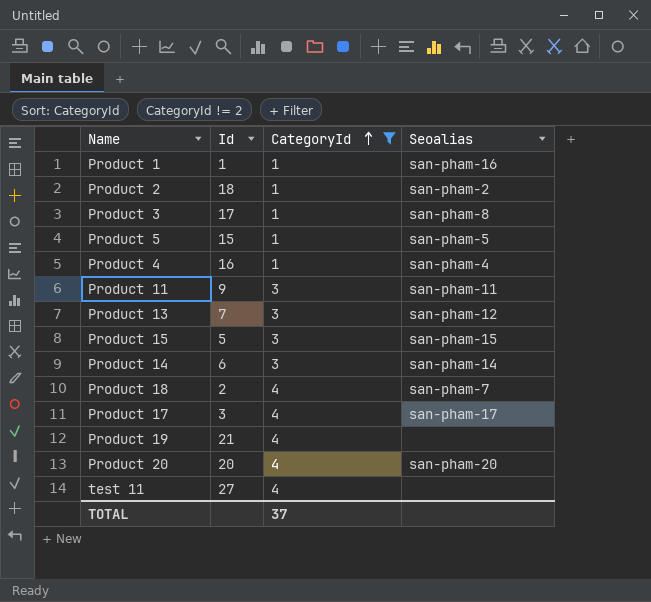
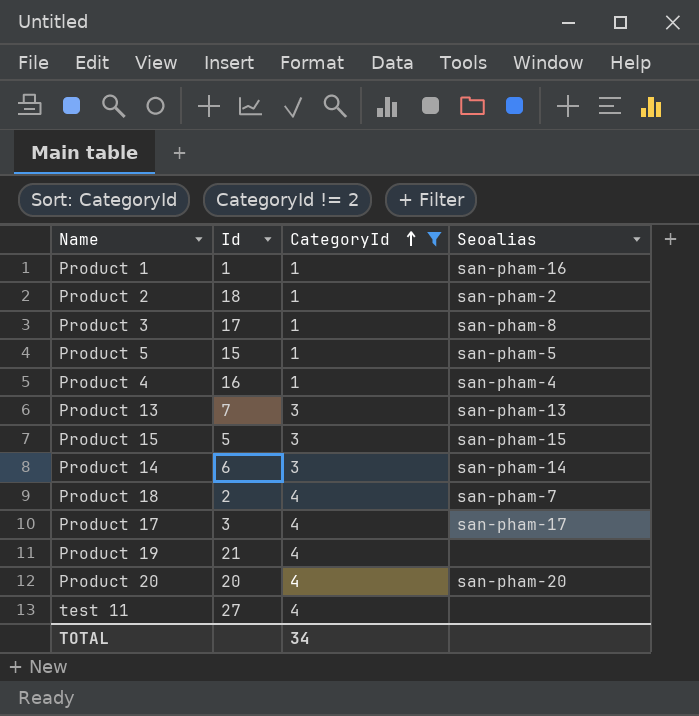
row Product 11: 9 | 3 | san-pham-11 -> none
Product 13 | Seoalias: san-pham-12 -> san-pham-13
TOTAL | CategoryId: 37 -> 34

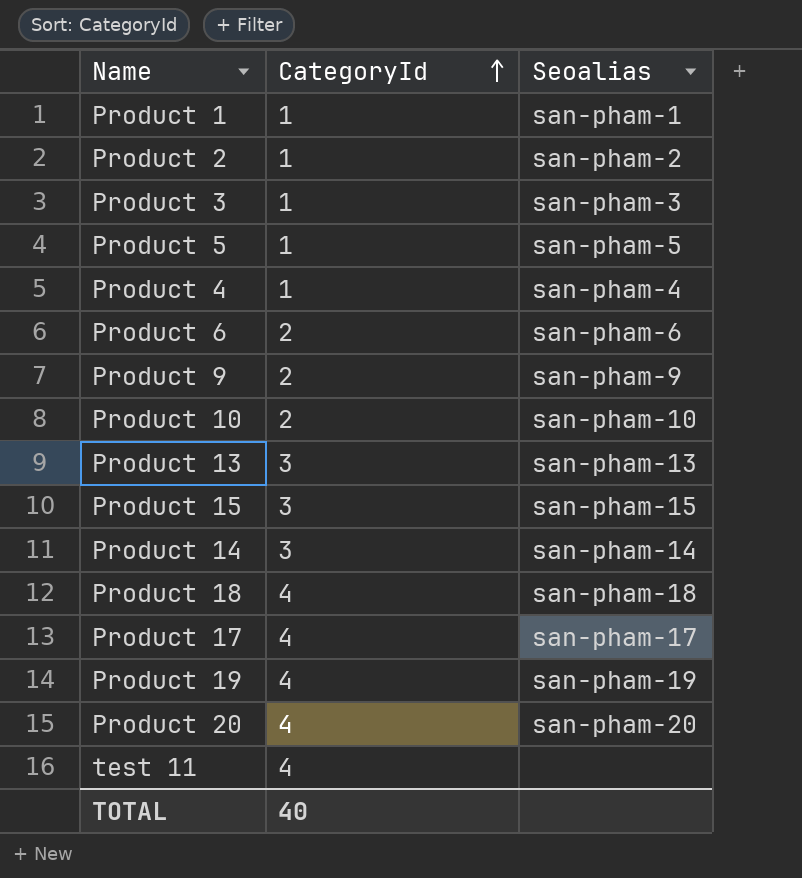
filter: CategoryId != 2 -> none
column Id | position: 2 -> none
Product 1 | Seoalias: san-pham-16 -> san-pham-1
Product 3 | Seoalias: san-pham-8 -> san-pham-3
Product 18 | Seoalias: san-pham-7 -> san-pham-18
Product 19 | Seoalias: none -> san-pham-19
TOTAL | CategoryId: 34 -> 40

